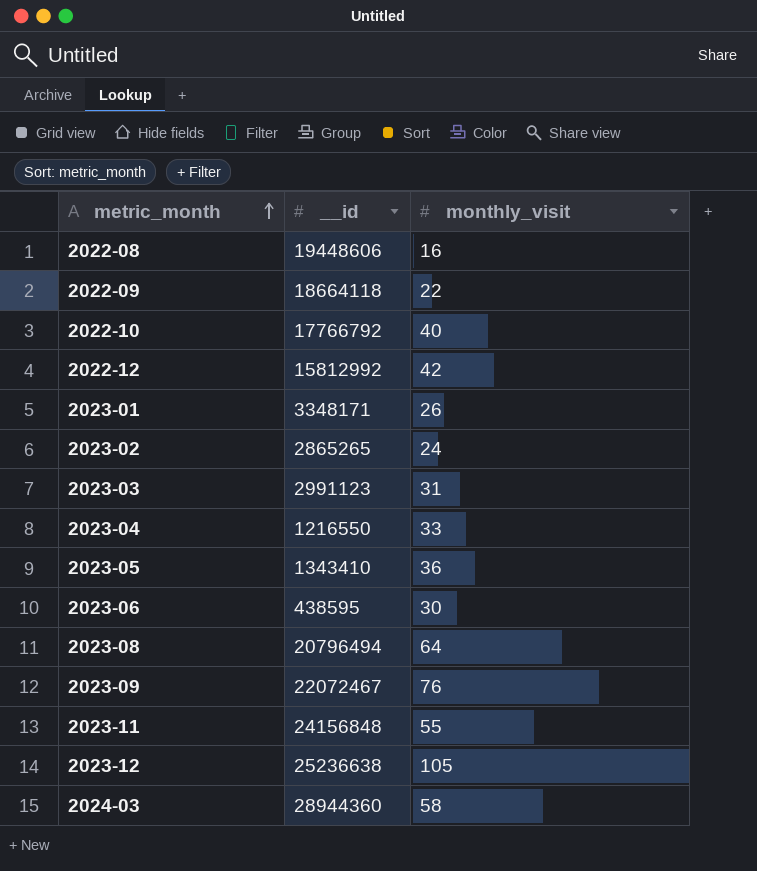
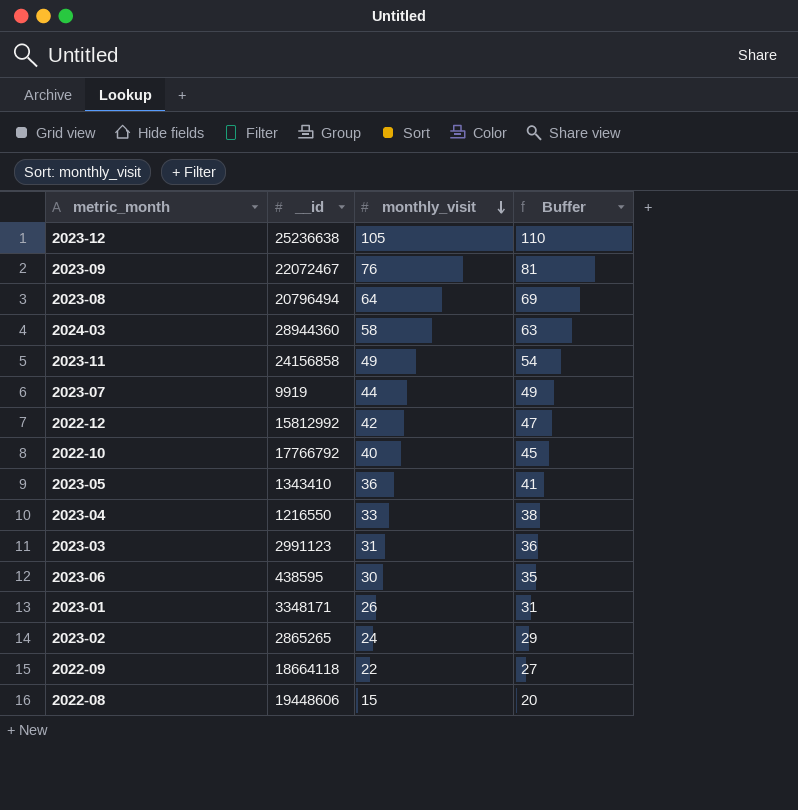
row order: metric_month ascending -> monthly_visit descending
column Buffer | formula: none -> [monthly_visit] + 5
2023-11 | __id: 24156848 -> 24156858
2023-11 | monthly_visit: 55 -> 49
row 2023-07: none -> 9919 | 44 | 49
2022-08 | monthly_visit: 16 -> 15

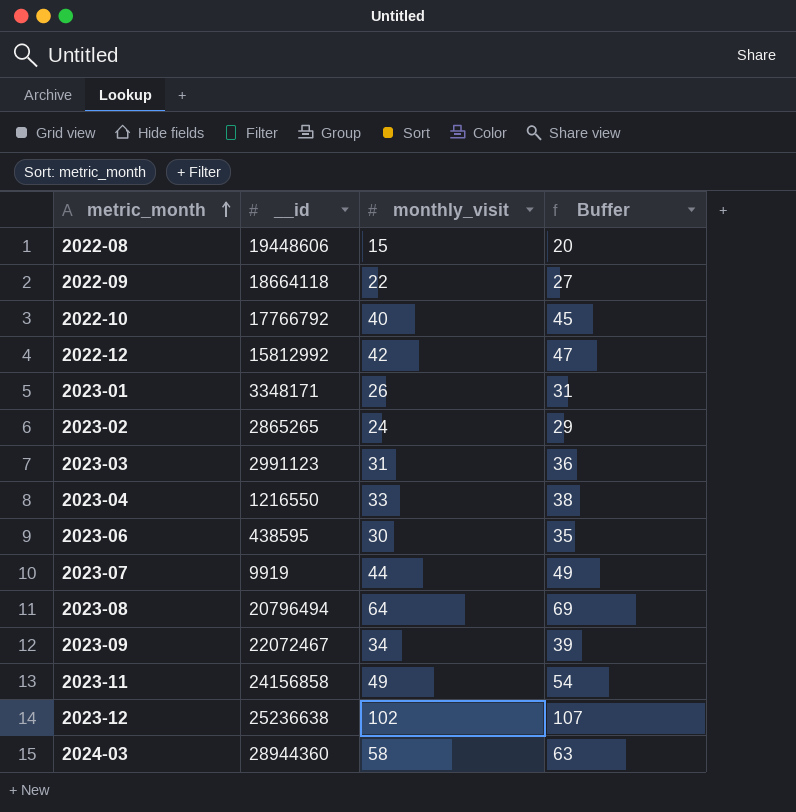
row order: monthly_visit descending -> metric_month ascending
row 2023-05: 1343410 | 36 | 41 -> none
2023-09 | monthly_visit: 76 -> 34
2023-09 | Buffer: 81 -> 39
2023-12 | monthly_visit: 105 -> 102
2023-12 | Buffer: 110 -> 107

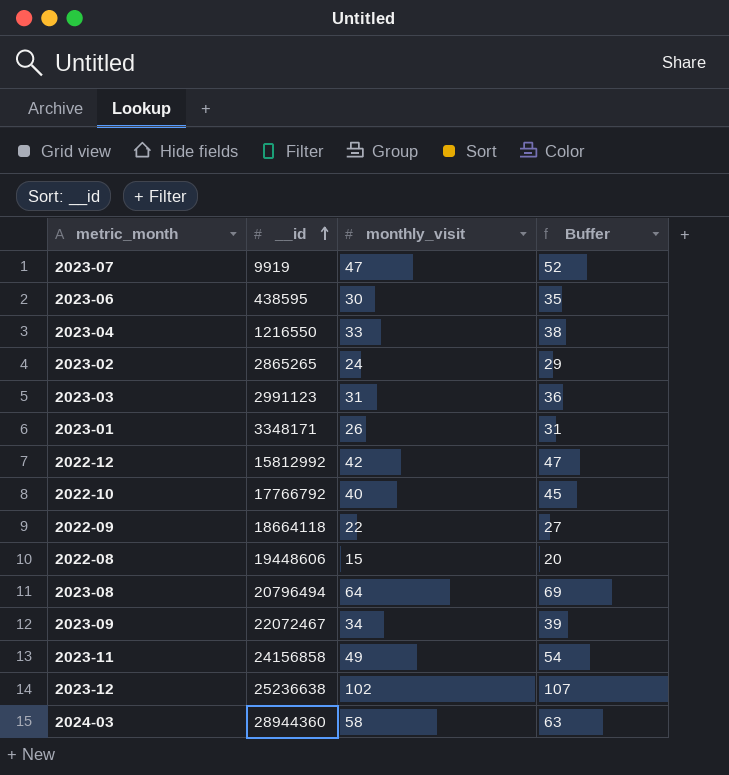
row order: metric_month ascending -> __id ascending
2023-07 | monthly_visit: 44 -> 47
2023-07 | Buffer: 49 -> 52

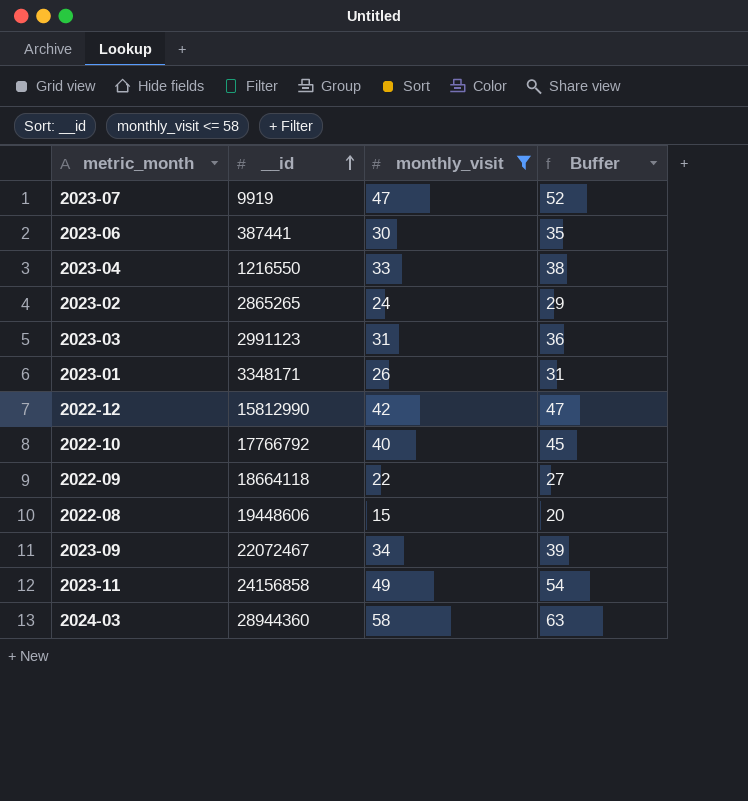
filter: none -> monthly_visit <= 58
2023-06 | __id: 438595 -> 387441
2022-12 | __id: 15812992 -> 15812990

